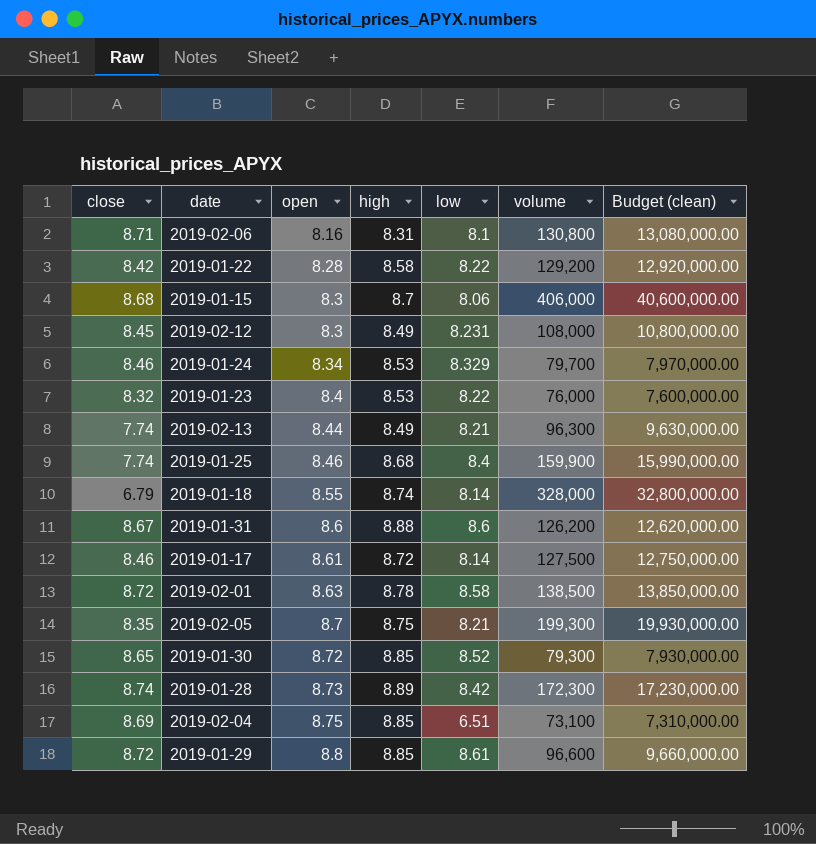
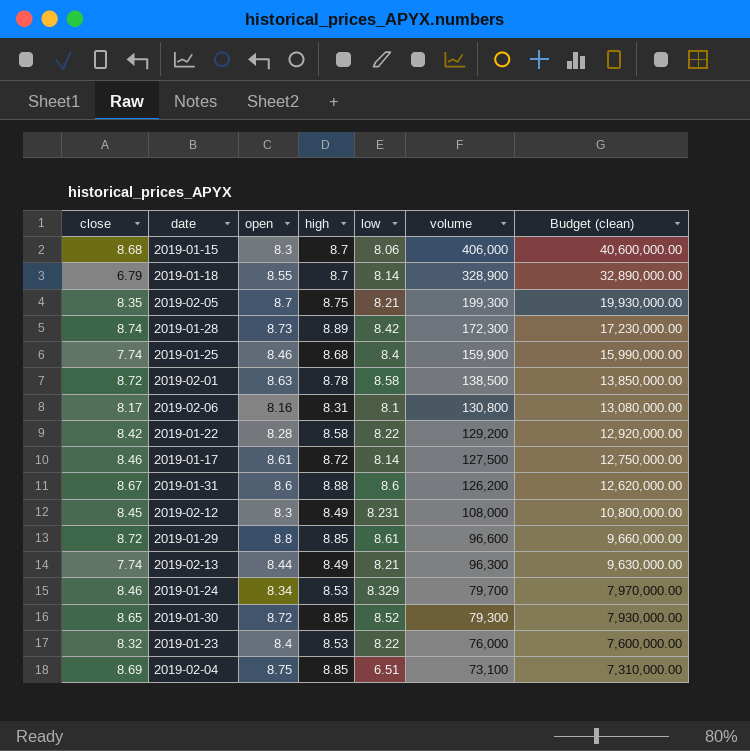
row order: open ascending -> volume descending
2019-01-18 | high: 8.74 -> 8.7
2019-01-18 | volume: 328,000 -> 328,900
2019-01-18 | Budget (clean): 32,800,000.00 -> 32,890,000.00
2019-02-06 | close: 8.71 -> 8.17

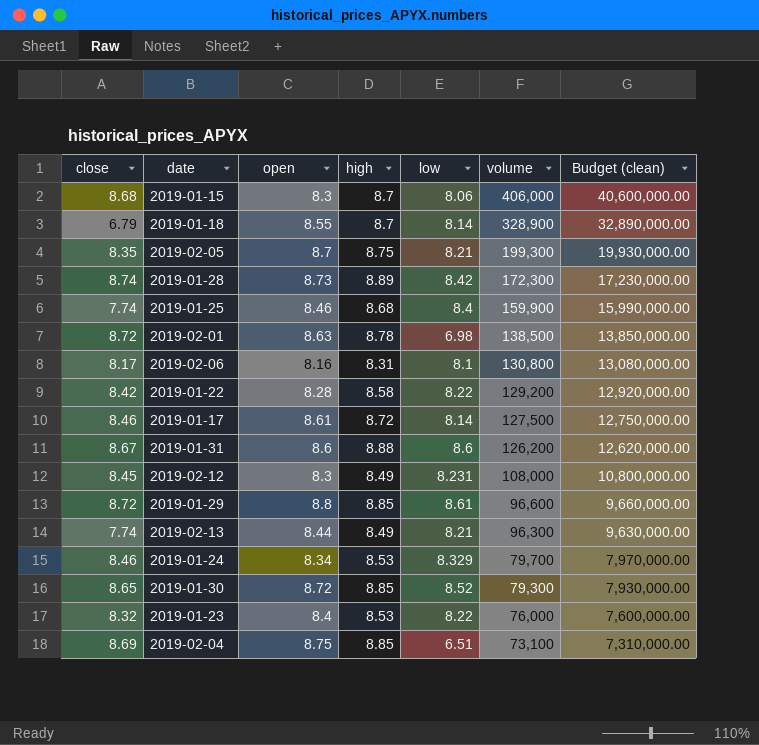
2019-02-01 | low: 8.58 -> 6.98

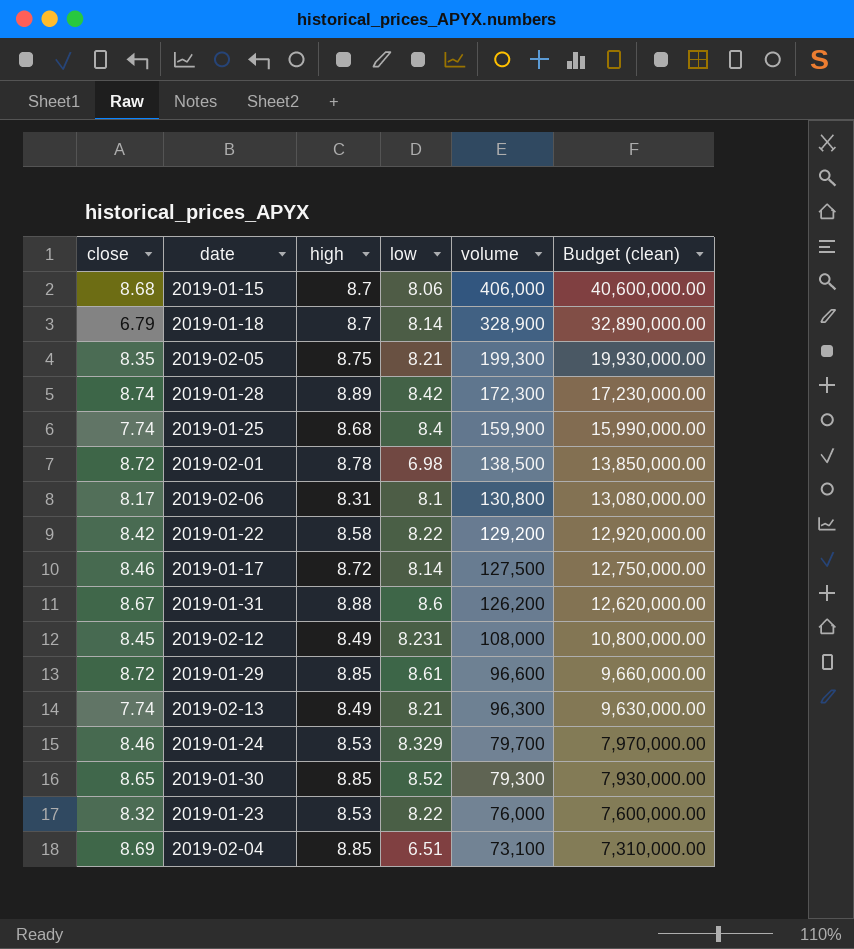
column open | position: 3 -> none

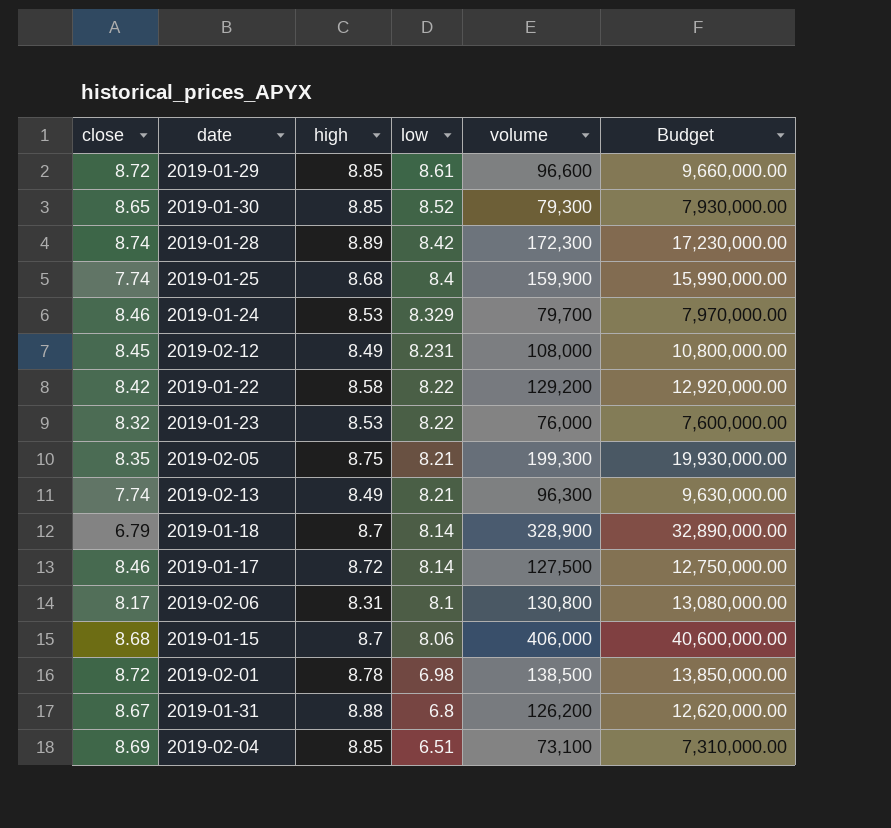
row order: volume descending -> low descending
column name: Budget (clean) -> Budget
2019-01-31 | low: 8.6 -> 6.8

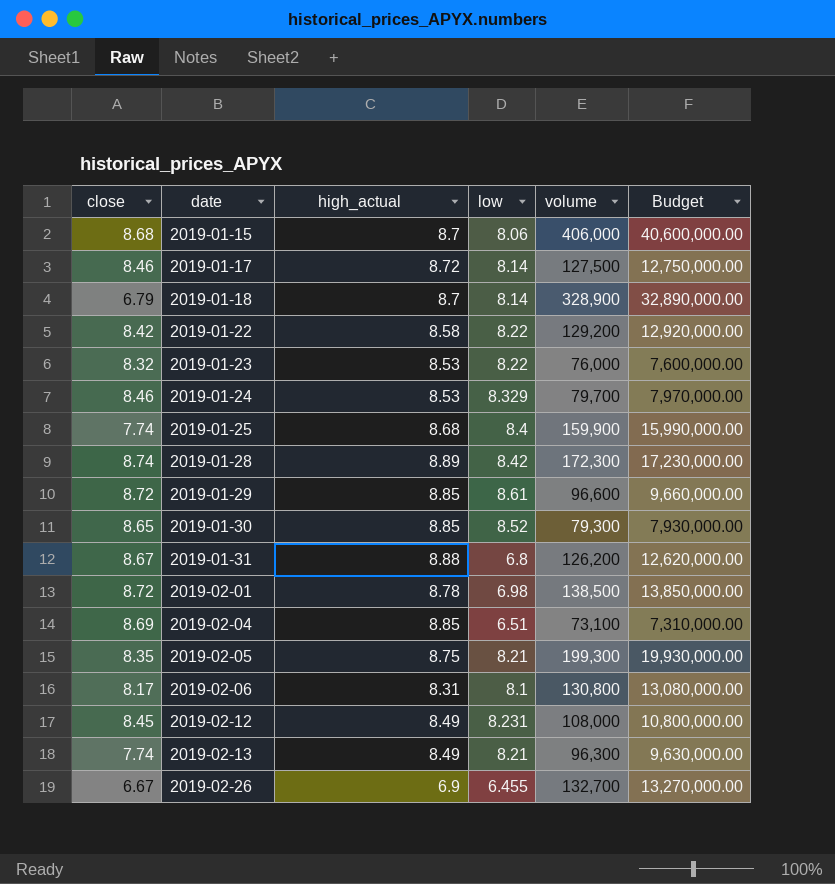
row order: low descending -> date ascending
column name: high -> high_actual
row 2019-02-26: none -> 6.67 | 6.9 | 6.455 | 132,700 | 13,270,000.00

